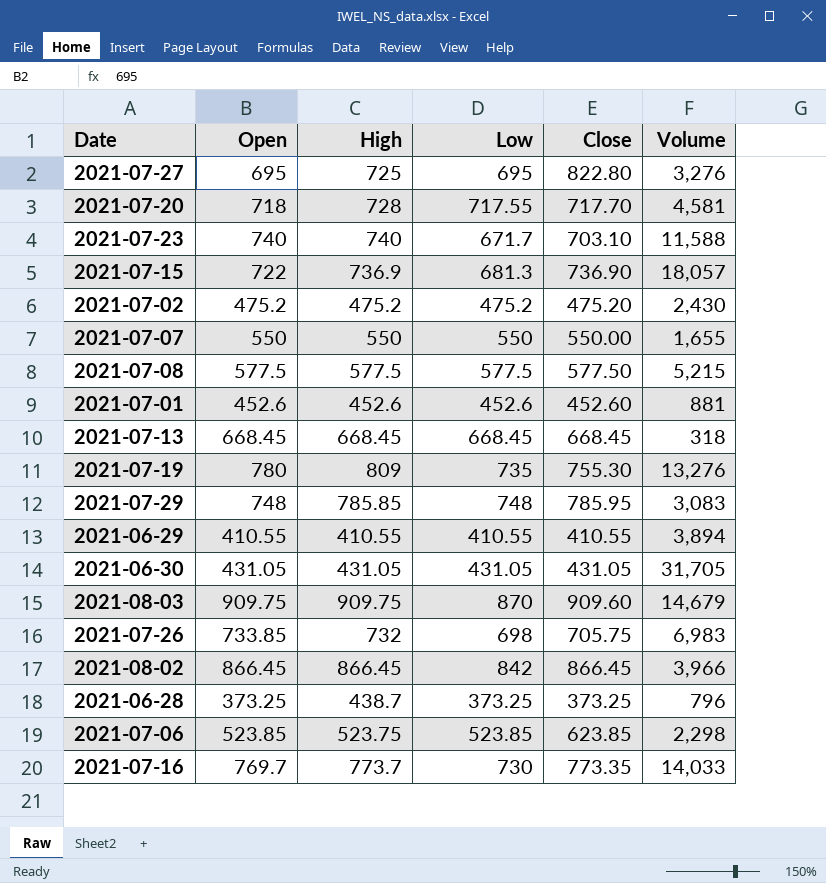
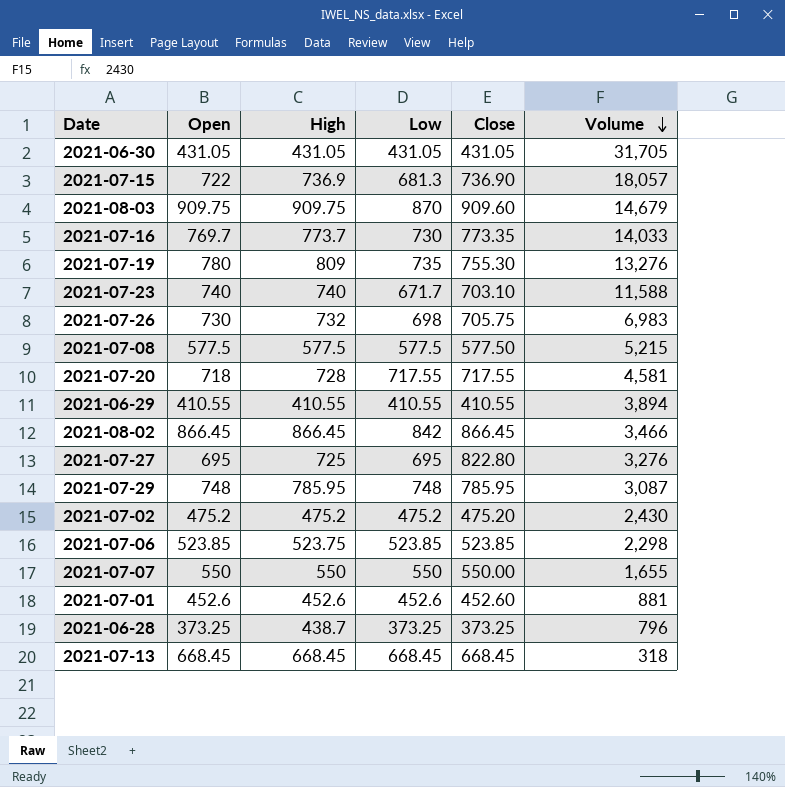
row order: none -> Volume descending
2021-07-26 | Open: 733.85 -> 730
2021-07-20 | Close: 717.70 -> 717.55
2021-08-02 | Volume: 3,966 -> 3,466
2021-07-29 | High: 785.85 -> 785.95
2021-07-29 | Volume: 3,083 -> 3,087
2021-07-06 | Close: 623.85 -> 523.85

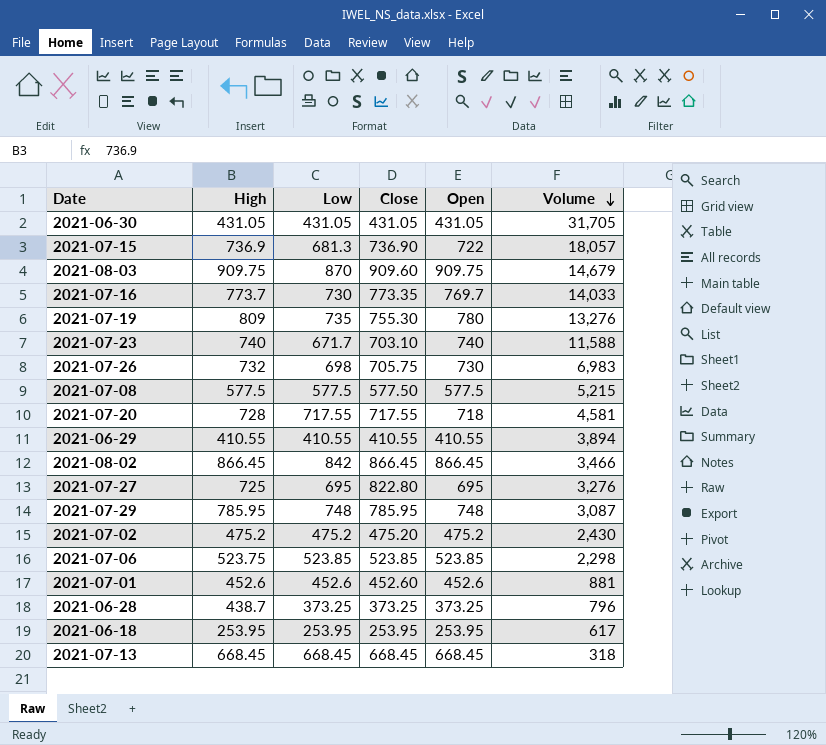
column Open | position: 2 -> 5
row 2021-07-07: 550 | 550 | 550 | 550.00 | 1,655 -> none
row 2021-06-18: none -> 253.95 | 253.95 | 253.95 | 253.95 | 617

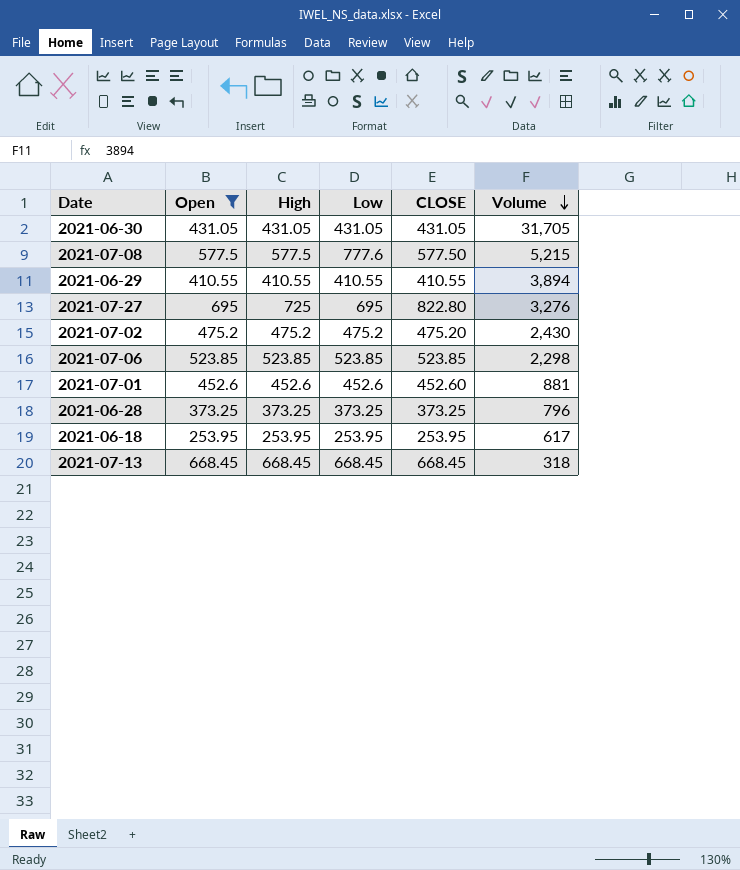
filter: none -> Open <= 695
column Open | position: 5 -> 2
column name: Close -> CLOSE
2021-07-08 | Low: 577.5 -> 777.6
2021-07-06 | High: 523.75 -> 523.85
2021-06-28 | High: 438.7 -> 373.25

